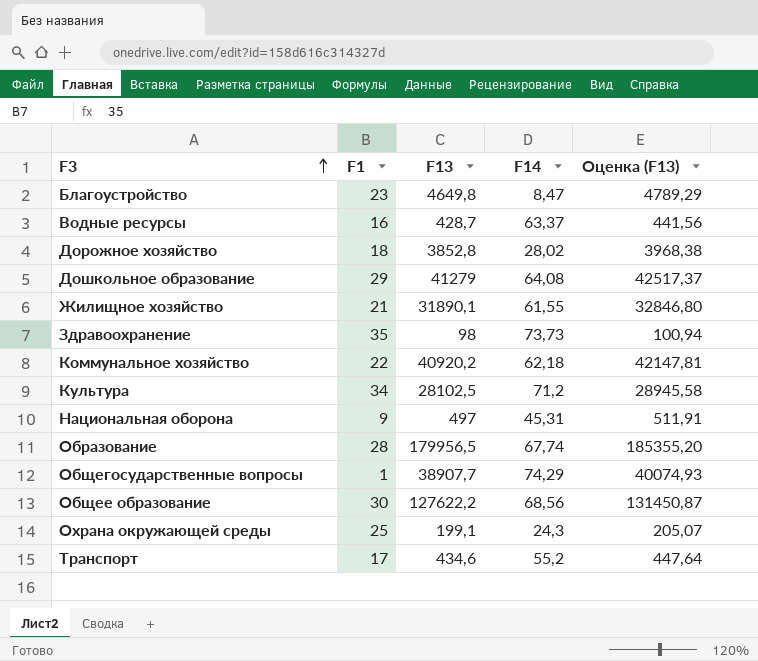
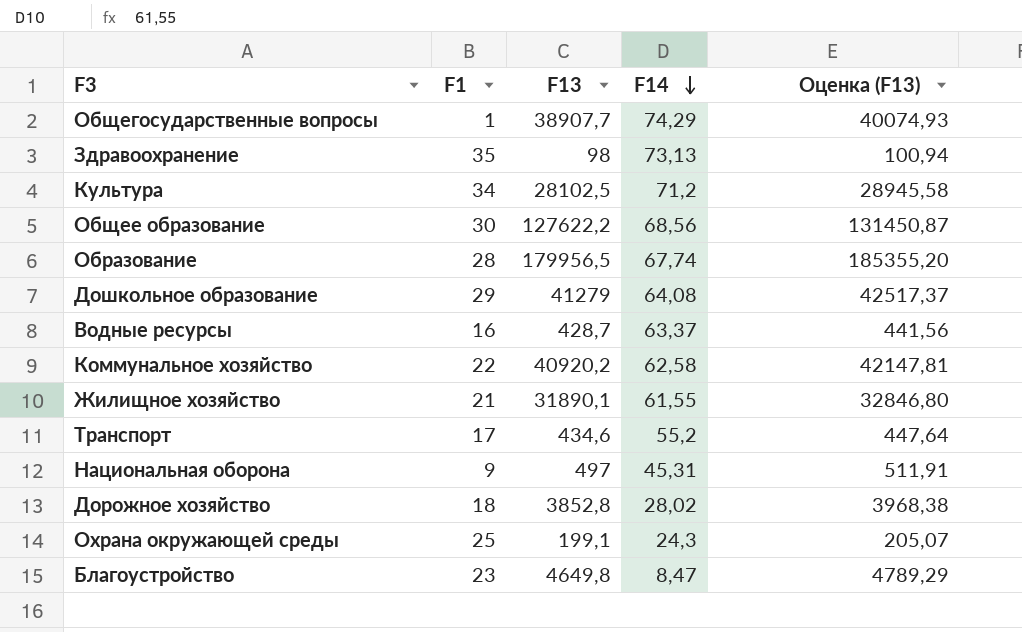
row order: F3 ascending -> F14 descending
Здравоохранение | F14: 73,73 -> 73,13
Коммунальное хозяйство | F14: 62,18 -> 62,58

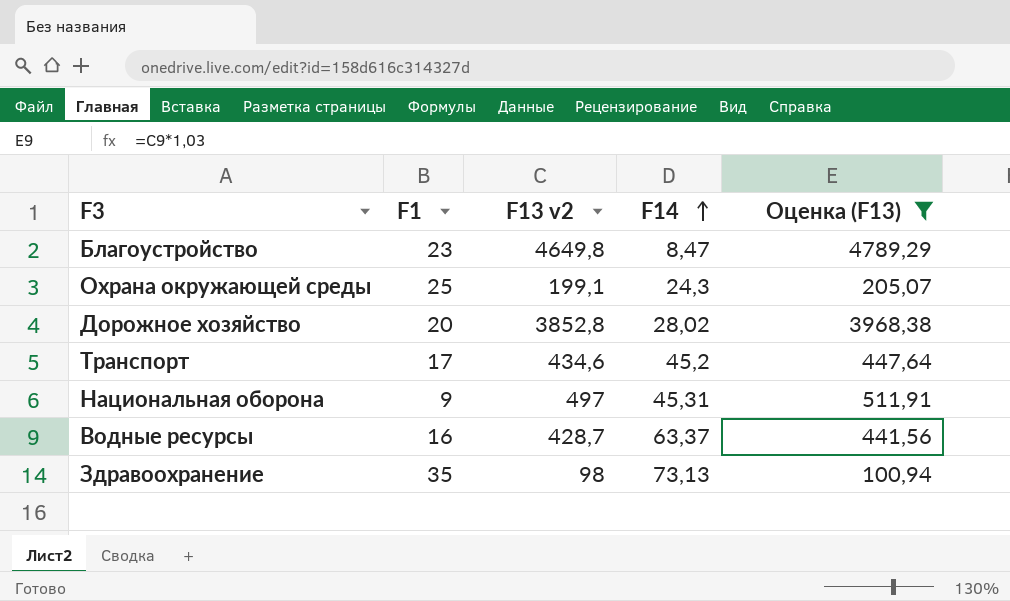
filter: none -> Оценка (F13) <= 4789,29
row order: F14 descending -> F14 ascending
column name: F13 -> F13 v2
Дорожное хозяйство | F1: 18 -> 20
Транспорт | F14: 55,2 -> 45,2

